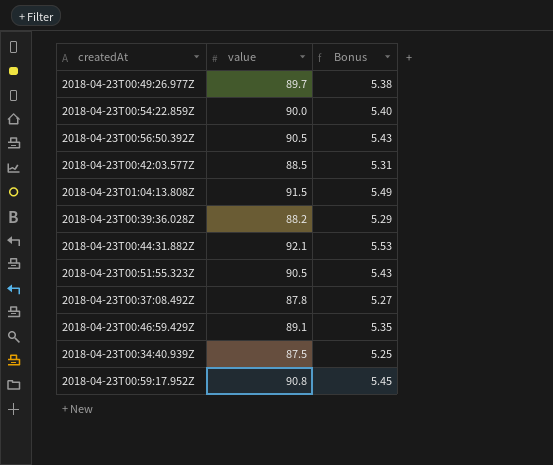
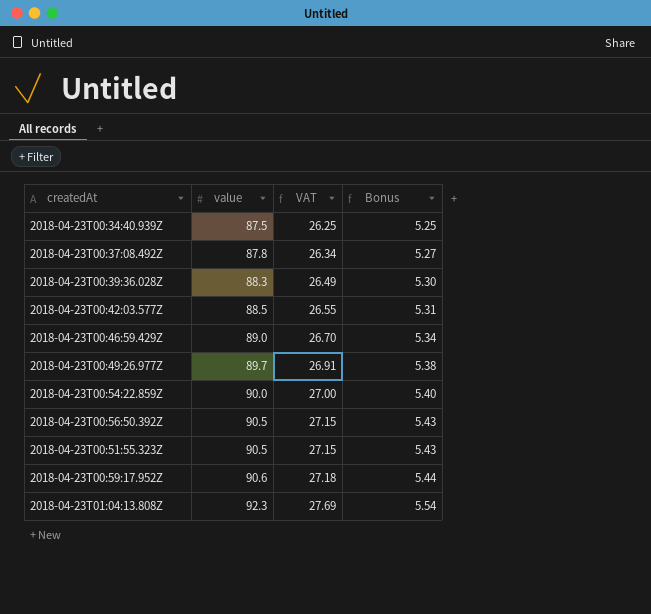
row order: none -> value ascending
column VAT | formula: none -> [value] * 0.3
row 2018-04-23T00:44:31.882Z: 92.1 | 5.53 -> none
2018-04-23T00:39:36.028Z | value: 88.2 -> 88.3
2018-04-23T00:39:36.028Z | Bonus: 5.29 -> 5.30
2018-04-23T00:46:59.429Z | value: 89.1 -> 89.0
2018-04-23T00:46:59.429Z | Bonus: 5.35 -> 5.34
2018-04-23T00:59:17.952Z | value: 90.8 -> 90.6
2018-04-23T00:59:17.952Z | Bonus: 5.45 -> 5.44
2018-04-23T01:04:13.808Z | value: 91.5 -> 92.3
2018-04-23T01:04:13.808Z | Bonus: 5.49 -> 5.54

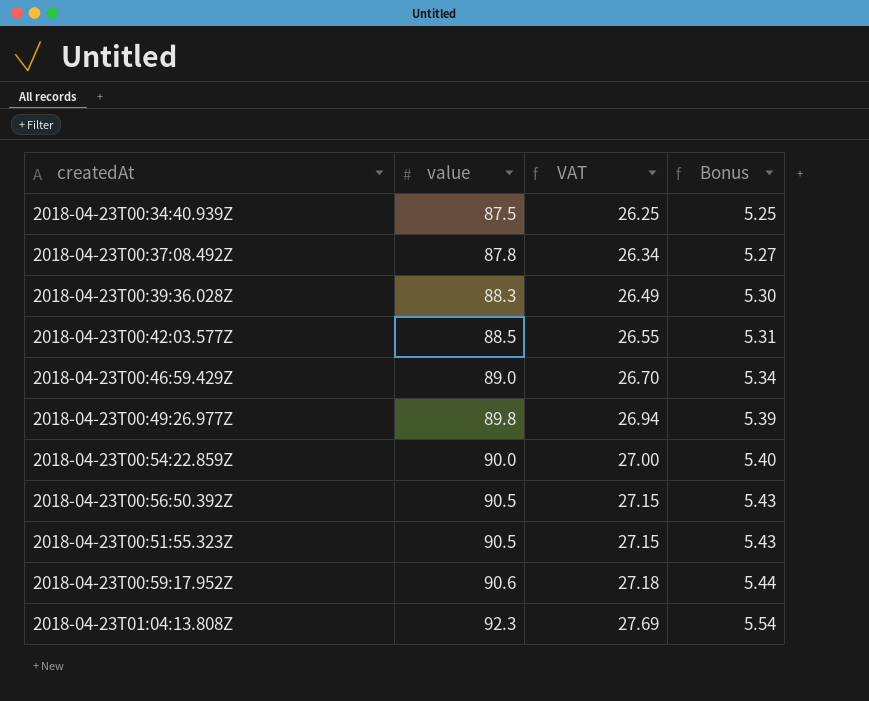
2018-04-23T00:49:26.977Z | value: 89.7 -> 89.8
2018-04-23T00:49:26.977Z | VAT: 26.91 -> 26.94
2018-04-23T00:49:26.977Z | Bonus: 5.38 -> 5.39

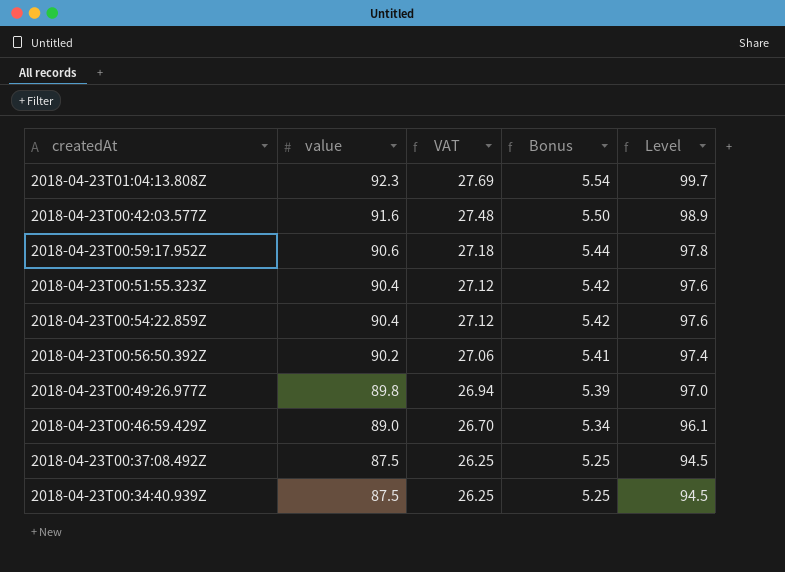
row order: value ascending -> value descending
column Level | formula: none -> [value] * 1.08
row 2018-04-23T00:39:36.028Z: 88.3 | 26.49 | 5.30 -> none
2018-04-23T00:42:03.577Z | value: 88.5 -> 91.6
2018-04-23T00:42:03.577Z | VAT: 26.55 -> 27.48
2018-04-23T00:42:03.577Z | Bonus: 5.31 -> 5.50
2018-04-23T00:51:55.323Z | value: 90.5 -> 90.4
2018-04-23T00:51:55.323Z | VAT: 27.15 -> 27.12
2018-04-23T00:51:55.323Z | Bonus: 5.43 -> 5.42
2018-04-23T00:54:22.859Z | value: 90.0 -> 90.4
2018-04-23T00:54:22.859Z | VAT: 27.00 -> 27.12
2018-04-23T00:54:22.859Z | Bonus: 5.40 -> 5.42
2018-04-23T00:56:50.392Z | value: 90.5 -> 90.2
2018-04-23T00:56:50.392Z | VAT: 27.15 -> 27.06
2018-04-23T00:56:50.392Z | Bonus: 5.43 -> 5.41
2018-04-23T00:37:08.492Z | value: 87.8 -> 87.5
2018-04-23T00:37:08.492Z | VAT: 26.34 -> 26.25
2018-04-23T00:37:08.492Z | Bonus: 5.27 -> 5.25

